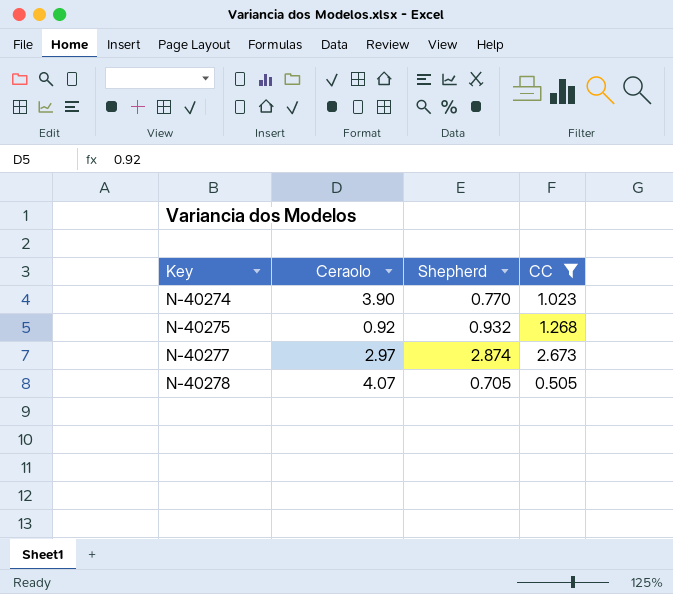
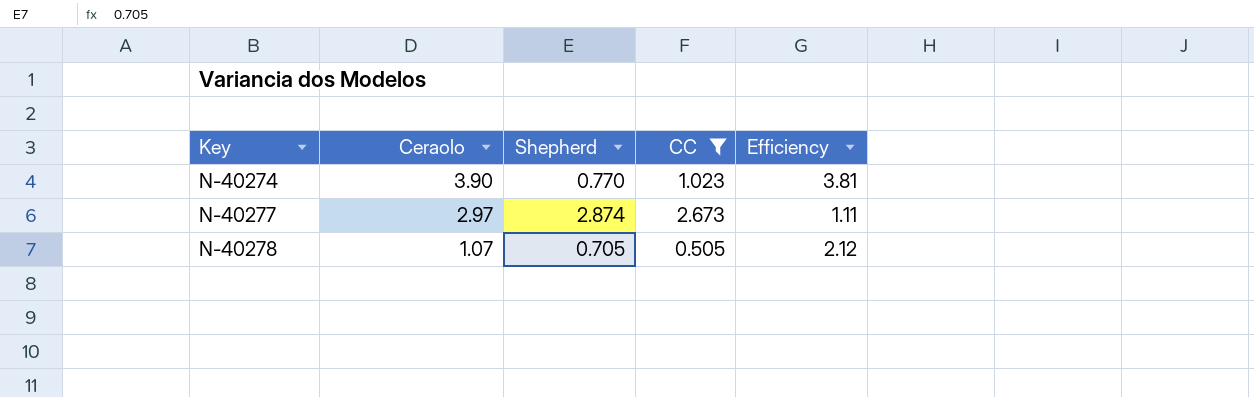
column Efficiency | formula: none -> [Ceraolo] / [CC]
row N-40275: 0.92 | 0.932 | 1.268 -> none
N-40278 | Ceraolo: 4.07 -> 1.07

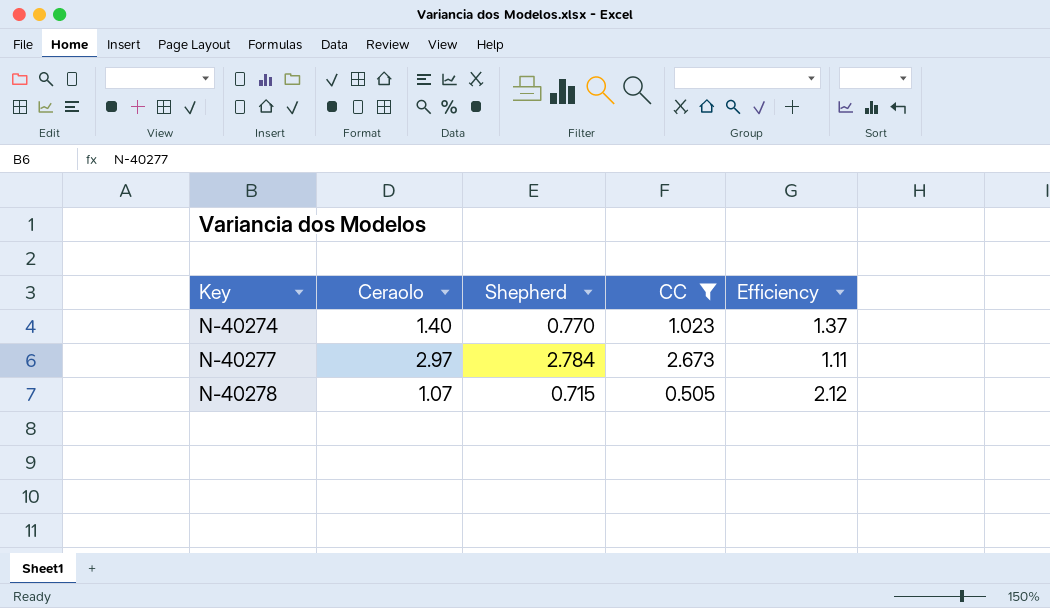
N-40274 | Ceraolo: 3.90 -> 1.40
N-40274 | Efficiency: 3.81 -> 1.37
N-40277 | Shepherd: 2.874 -> 2.784
N-40278 | Shepherd: 0.705 -> 0.715

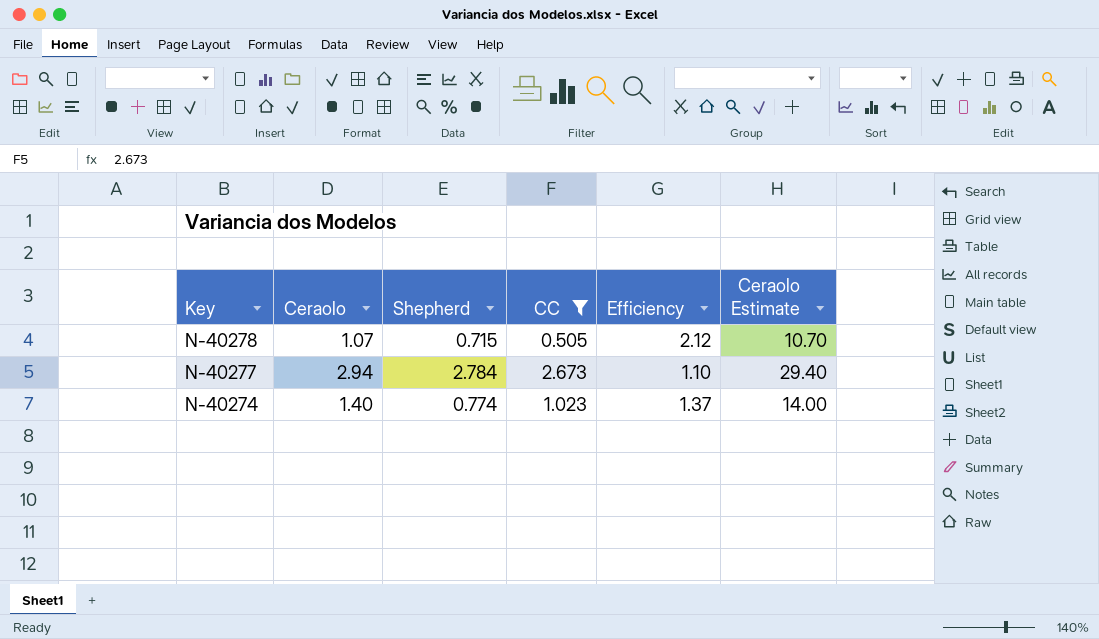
row order: Key ascending -> Key descending
column Ceraolo Estimate | formula: none -> [Ceraolo] * 10
N-40277 | Ceraolo: 2.97 -> 2.94
N-40277 | Efficiency: 1.11 -> 1.10
N-40274 | Shepherd: 0.770 -> 0.774

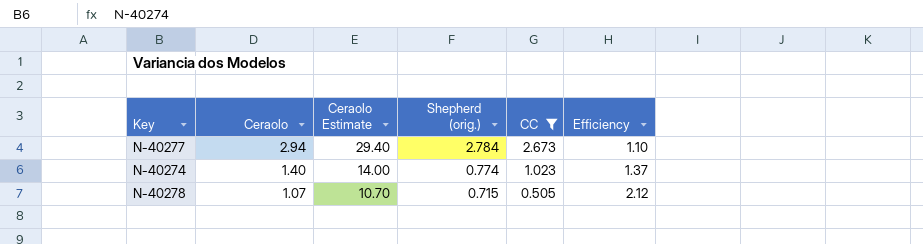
row order: Key descending -> Ceraolo descending
column Ceraolo Estimate | position: 6 -> 3
column name: Shepherd -> Shepherd (orig.)

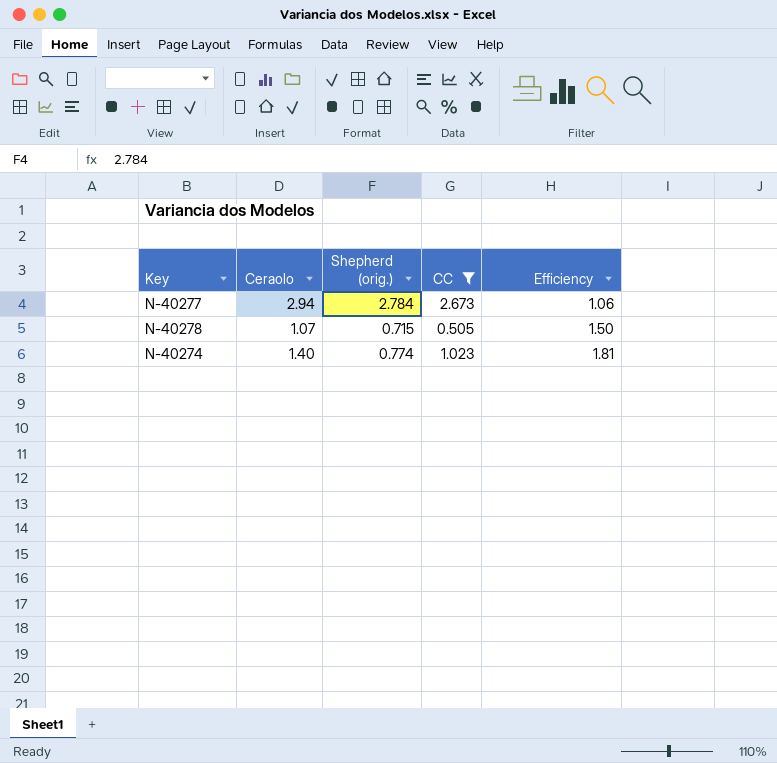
row order: Ceraolo descending -> Efficiency ascending
column Ceraolo Estimate | formula: [Ceraolo] * 10 -> none
column Efficiency | formula: [Ceraolo] / [CC] -> [Ceraolo] / [Shepherd (orig.)]

